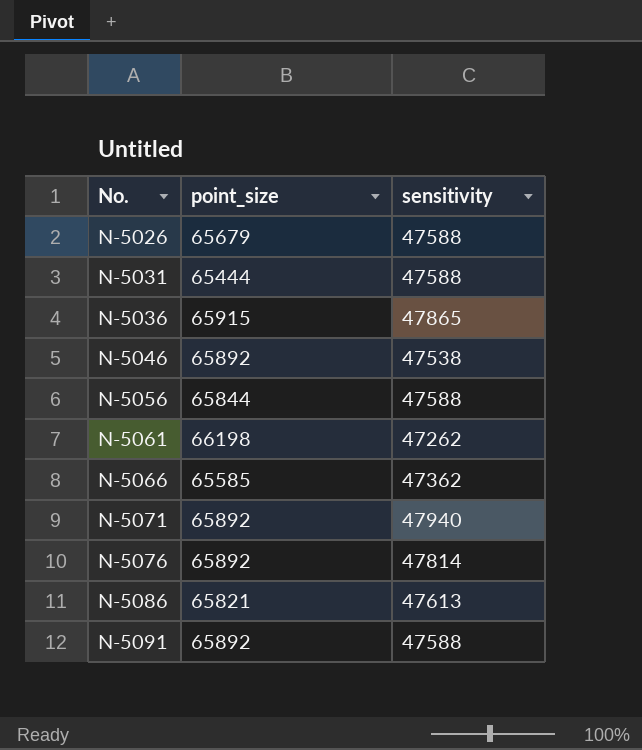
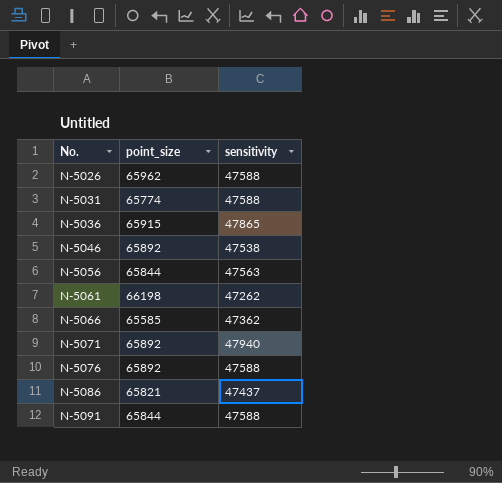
N-5026 | point_size: 65679 -> 65962
N-5031 | point_size: 65444 -> 65774
N-5056 | sensitivity: 47588 -> 47563
N-5076 | sensitivity: 47814 -> 47588
N-5086 | sensitivity: 47613 -> 47437
N-5091 | point_size: 65892 -> 65844

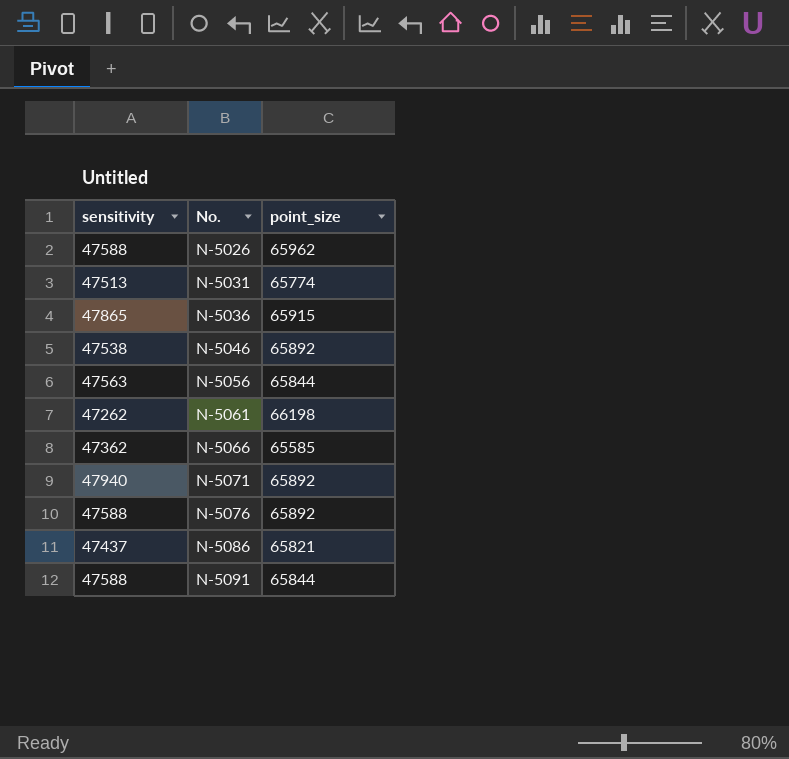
column sensitivity | position: 3 -> 1
N-5031 | sensitivity: 47588 -> 47513

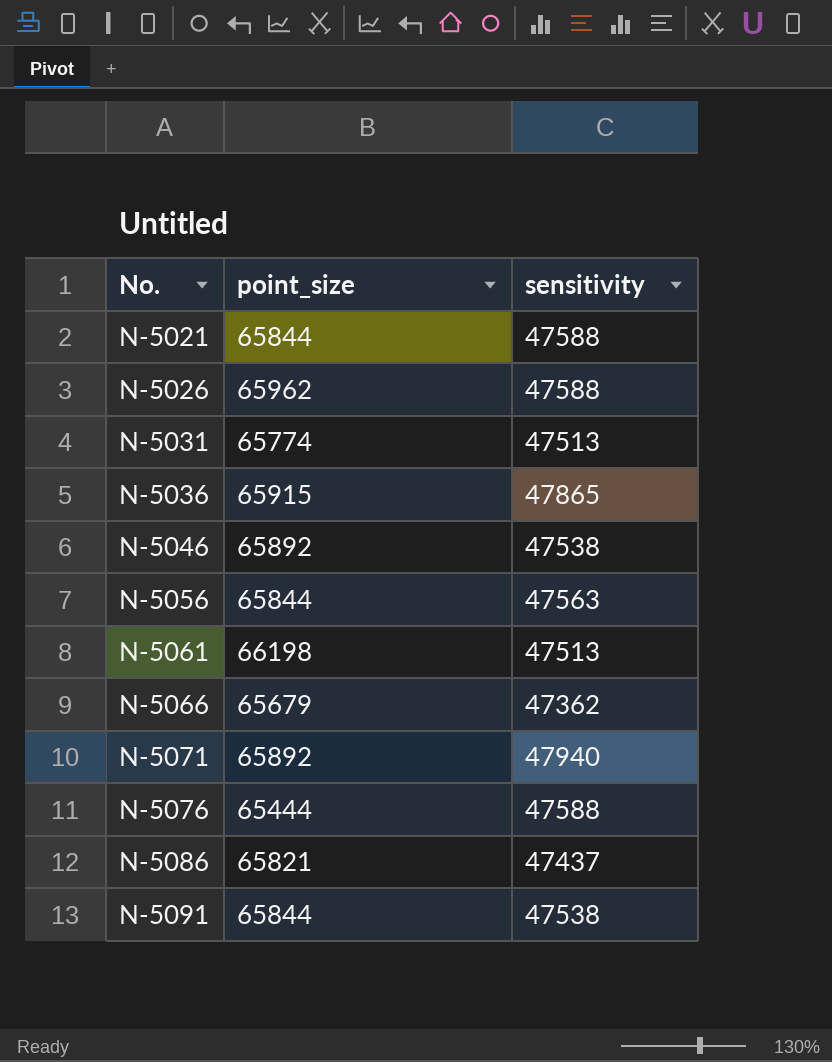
column sensitivity | position: 1 -> 3
row N-5021: none -> 65844 | 47588
N-5061 | sensitivity: 47262 -> 47513
N-5066 | point_size: 65585 -> 65679
N-5076 | point_size: 65892 -> 65444
N-5091 | sensitivity: 47588 -> 47538

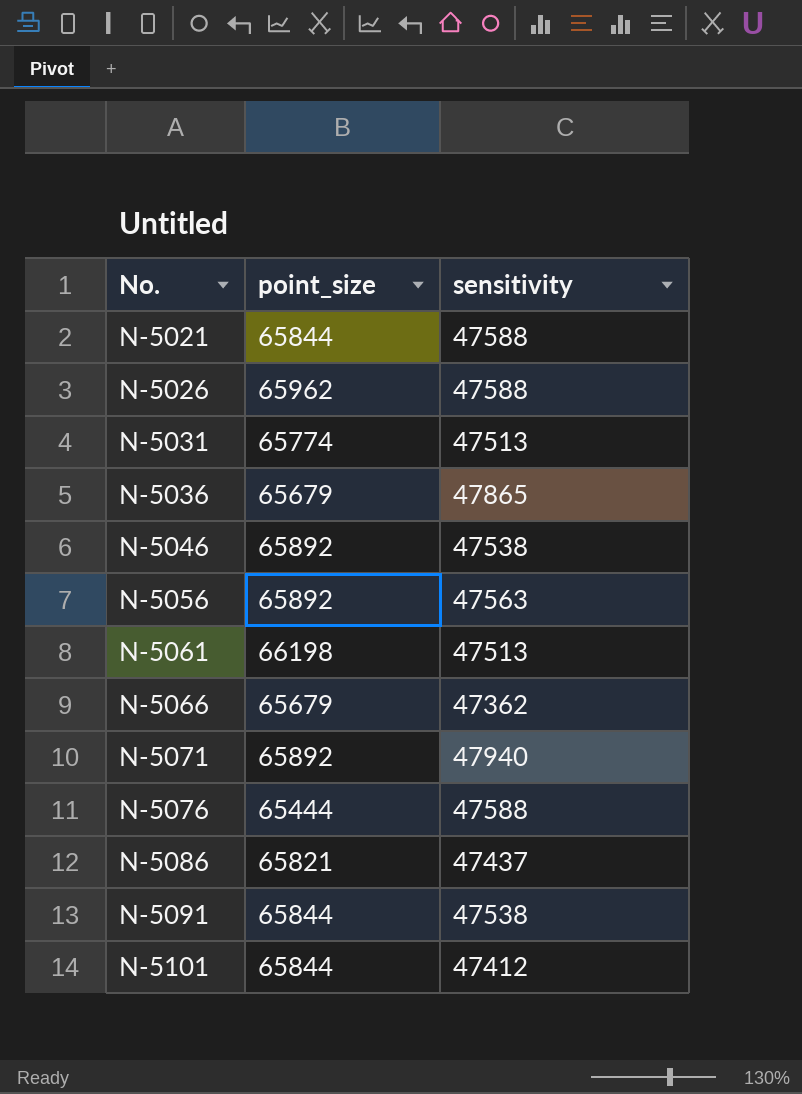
N-5036 | point_size: 65915 -> 65679
N-5056 | point_size: 65844 -> 65892
row N-5101: none -> 65844 | 47412

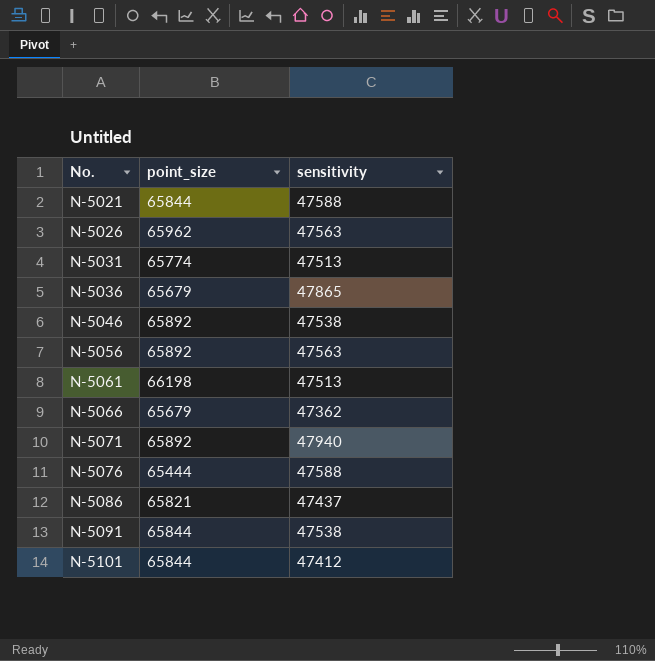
N-5026 | sensitivity: 47588 -> 47563

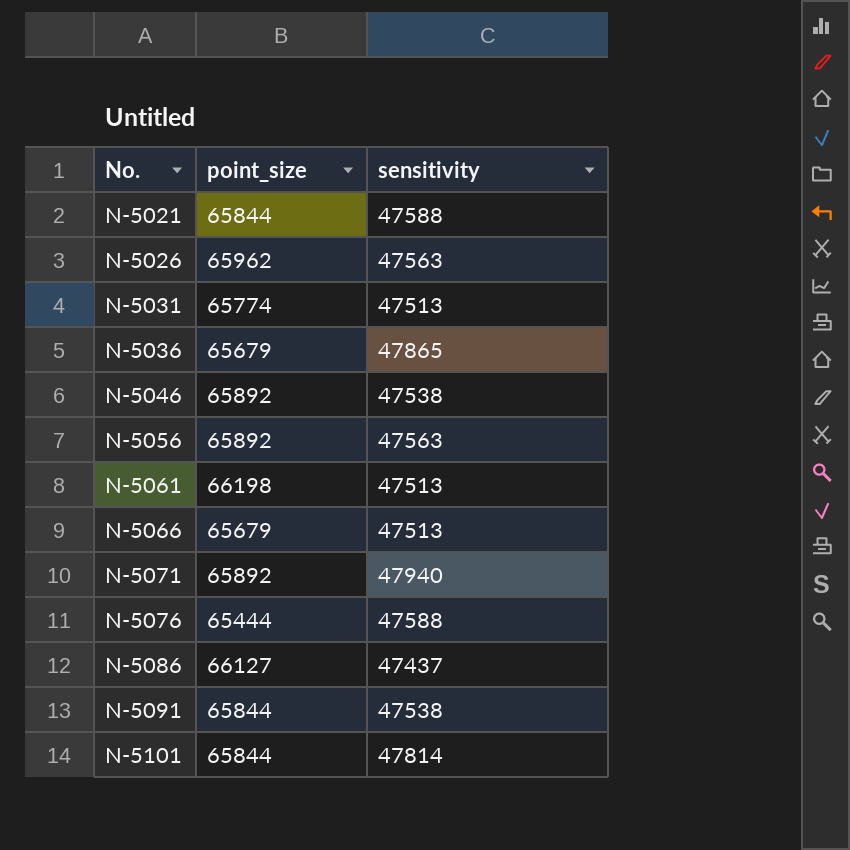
N-5066 | sensitivity: 47362 -> 47513
N-5086 | point_size: 65821 -> 66127
N-5101 | sensitivity: 47412 -> 47814

